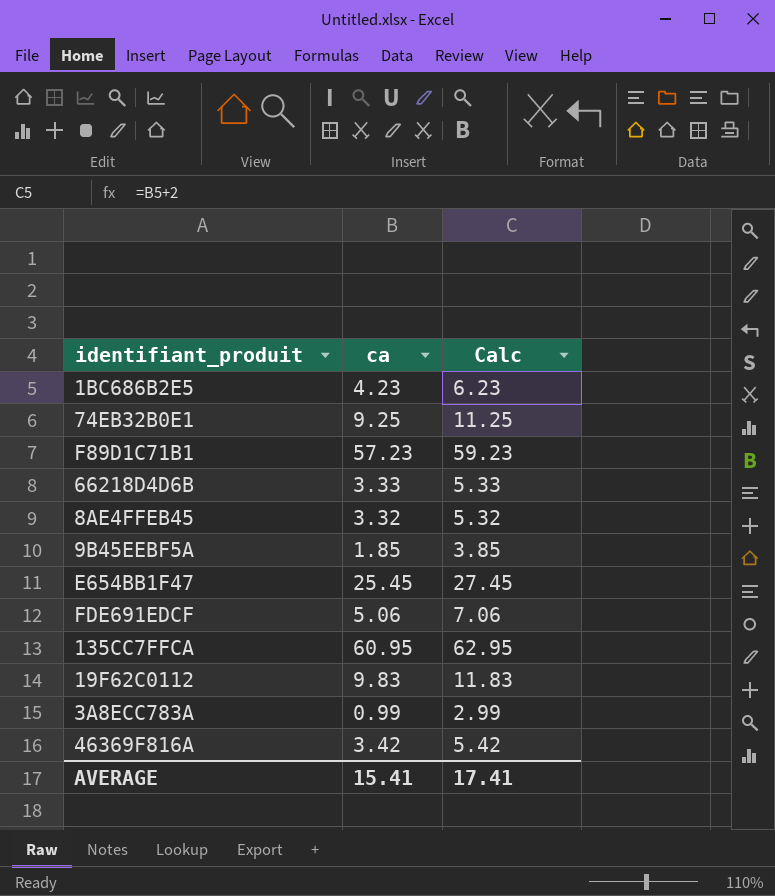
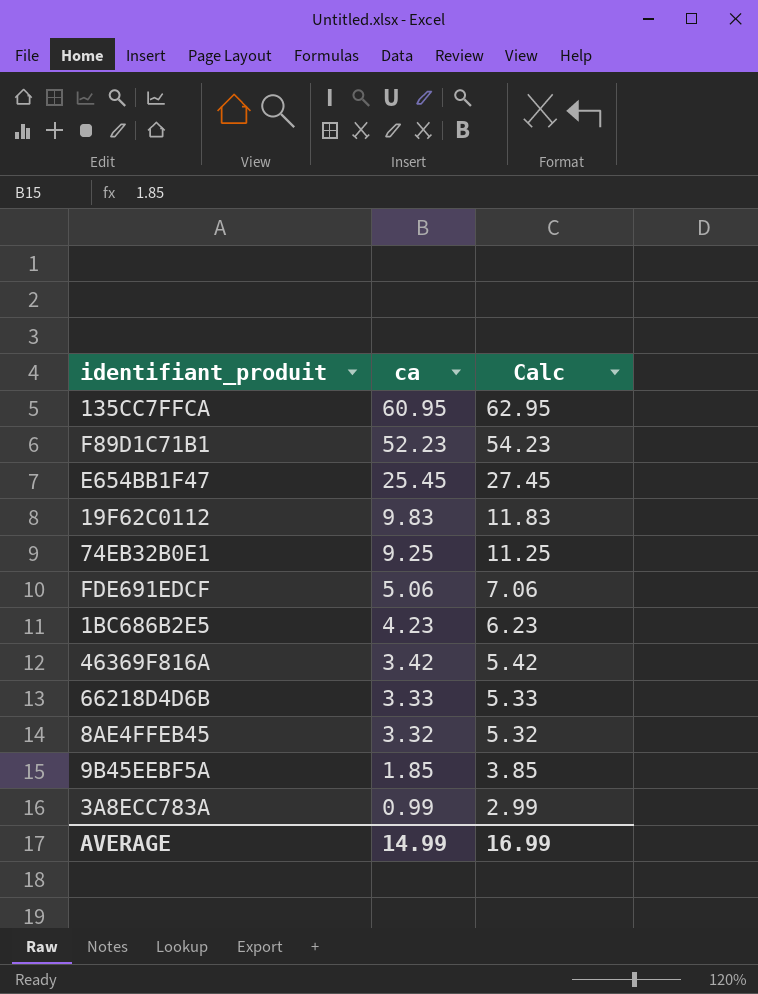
row order: none -> ca descending
F89D1C71B1 | ca: 57.23 -> 52.23
F89D1C71B1 | Calc: 59.23 -> 54.23
AVERAGE | ca: 15.41 -> 14.99
AVERAGE | Calc: 17.41 -> 16.99

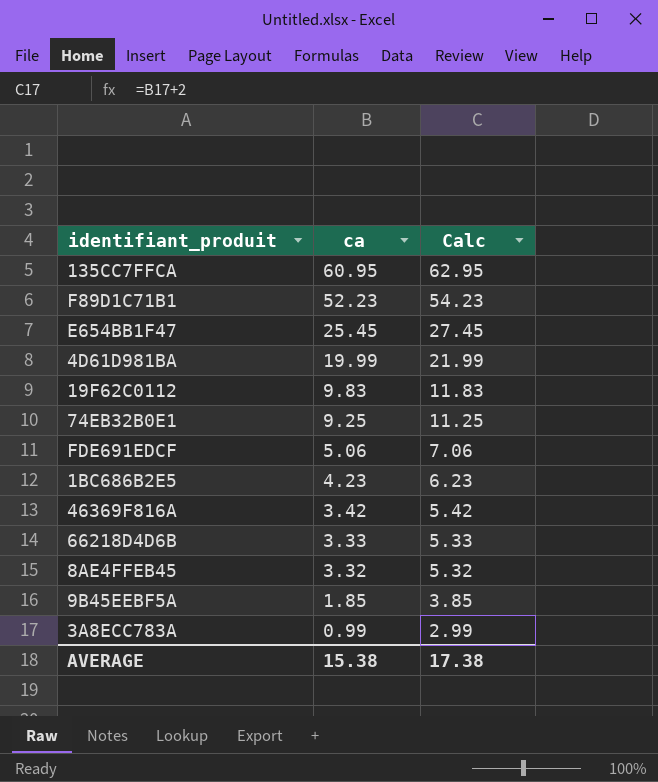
row 4D61D981BA: none -> 19.99 | 21.99
AVERAGE | ca: 14.99 -> 15.38
AVERAGE | Calc: 16.99 -> 17.38

